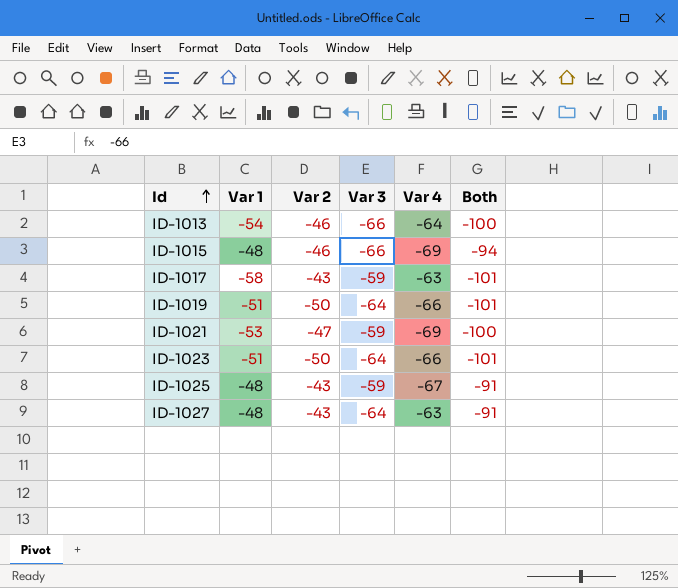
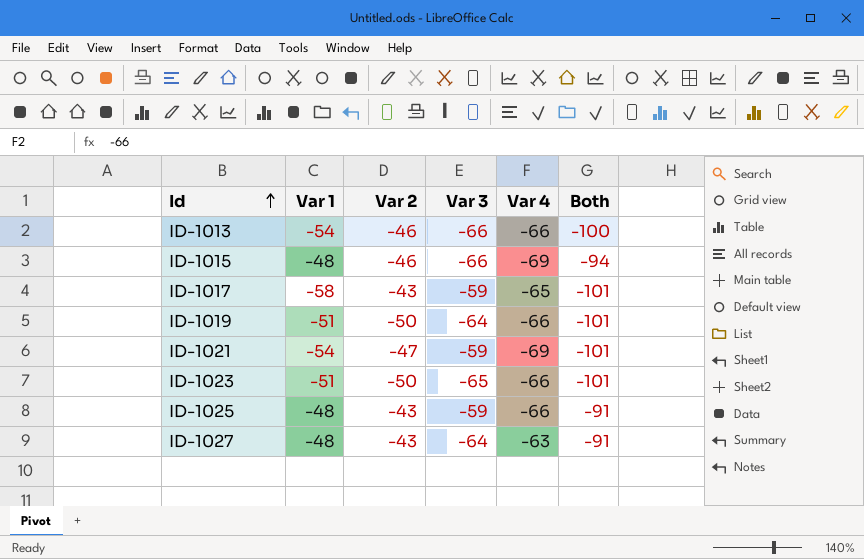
ID-1013 | Var 4: -64 -> -66
ID-1017 | Var 4: -63 -> -65
ID-1021 | Var 1: -53 -> -54
ID-1021 | Both: -100 -> -101
ID-1023 | Var 3: -64 -> -65
ID-1025 | Var 4: -67 -> -66

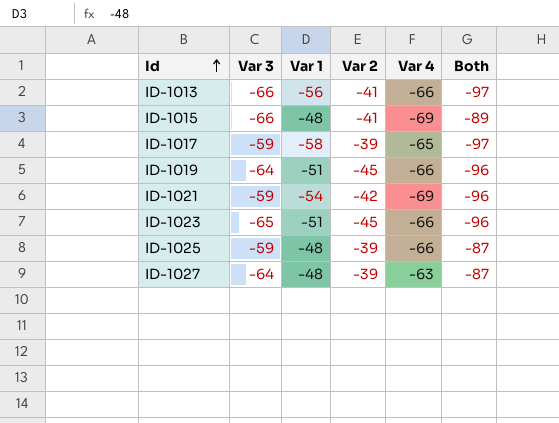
column Var 3 | position: 4 -> 2
ID-1013 | Var 1: -54 -> -56
ID-1013 | Var 2: -46 -> -41
ID-1013 | Both: -100 -> -97
ID-1015 | Var 2: -46 -> -41
ID-1015 | Both: -94 -> -89
ID-1017 | Var 2: -43 -> -39
ID-1017 | Both: -101 -> -97
ID-1019 | Var 2: -50 -> -45
ID-1019 | Both: -101 -> -96
ID-1021 | Var 2: -47 -> -42
ID-1021 | Both: -101 -> -96
ID-1023 | Var 2: -50 -> -45
ID-1023 | Both: -101 -> -96
ID-1025 | Var 2: -43 -> -39
ID-1025 | Both: -91 -> -87
ID-1027 | Var 2: -43 -> -39
ID-1027 | Both: -91 -> -87

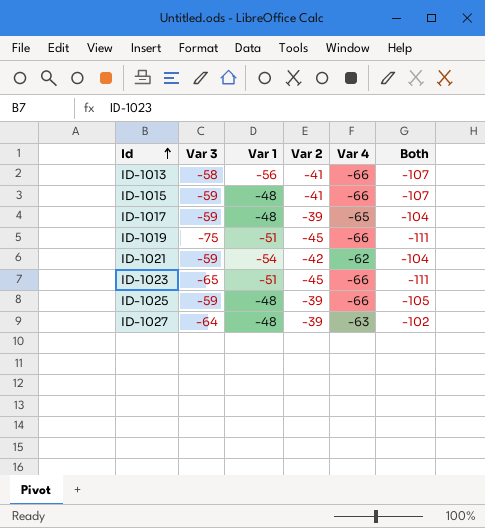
column Both | formula: [Var 1] + [Var 2] -> [Var 2] + [Var 4]
ID-1013 | Var 3: -66 -> -58
ID-1015 | Var 3: -66 -> -59
ID-1015 | Var 4: -69 -> -66
ID-1017 | Var 1: -58 -> -48
ID-1019 | Var 3: -64 -> -75
ID-1021 | Var 4: -69 -> -62

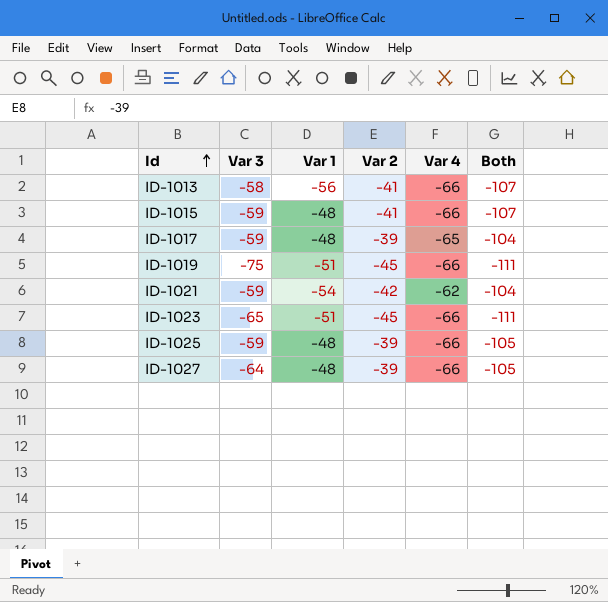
ID-1027 | Var 4: -63 -> -66
ID-1027 | Both: -102 -> -105

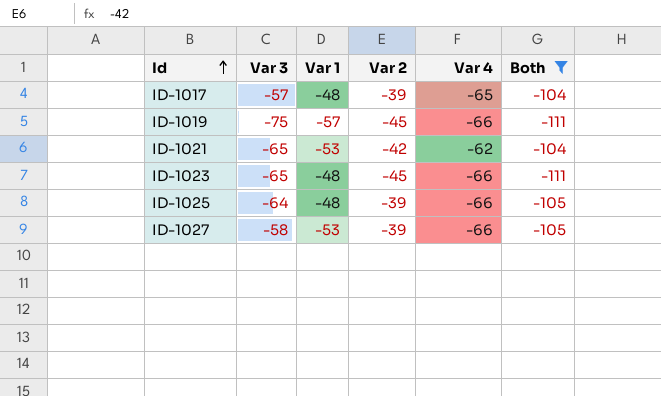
filter: none -> Both != -107
ID-1017 | Var 3: -59 -> -57
ID-1019 | Var 1: -51 -> -57
ID-1021 | Var 3: -59 -> -65
ID-1021 | Var 1: -54 -> -53
ID-1023 | Var 1: -51 -> -48
ID-1025 | Var 3: -59 -> -64
ID-1027 | Var 3: -64 -> -58
ID-1027 | Var 1: -48 -> -53

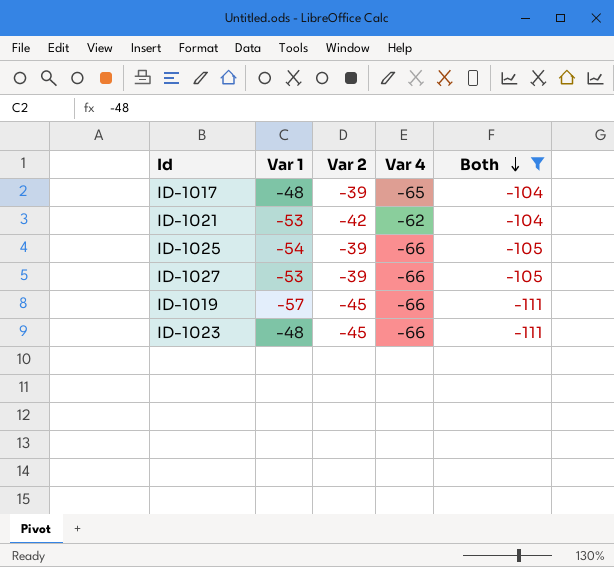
row order: Id ascending -> Both descending
column Var 3 | position: 2 -> none
ID-1025 | Var 1: -48 -> -54

